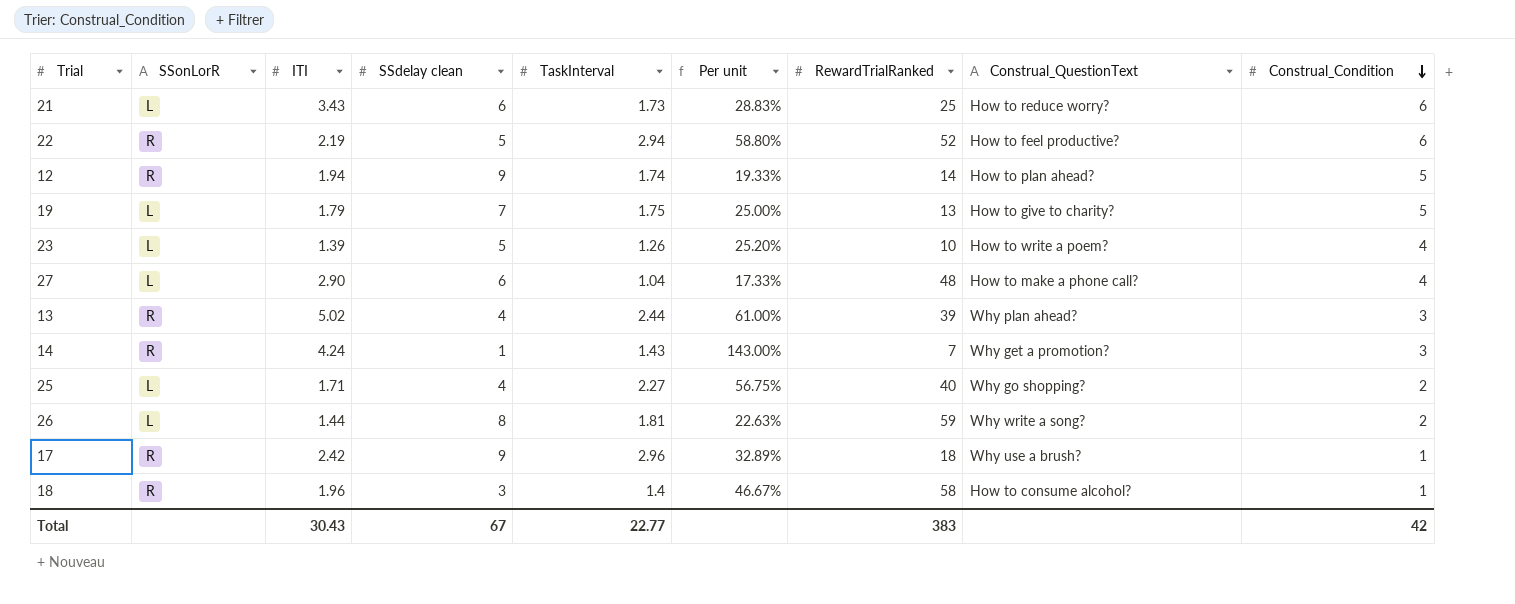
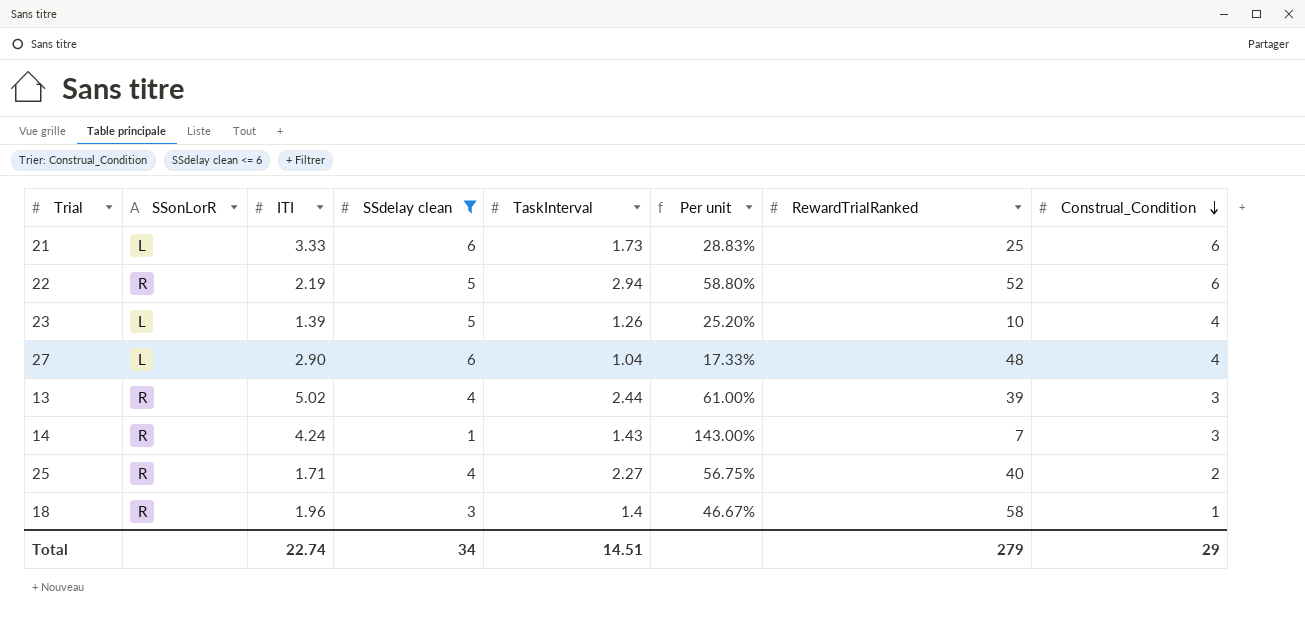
filter: none -> SSdelay clean <= 6
column Construal_QuestionText | position: 8 -> none
21 | ITI: 3.43 -> 3.33
25 | SSonLorR: L -> R
Total | ITI: 30.43 -> 22.74
Total | SSdelay clean: 67 -> 34
Total | TaskInterval: 22.77 -> 14.51
Total | RewardTrialRanked: 383 -> 279
Total | Construal_Condition: 42 -> 29

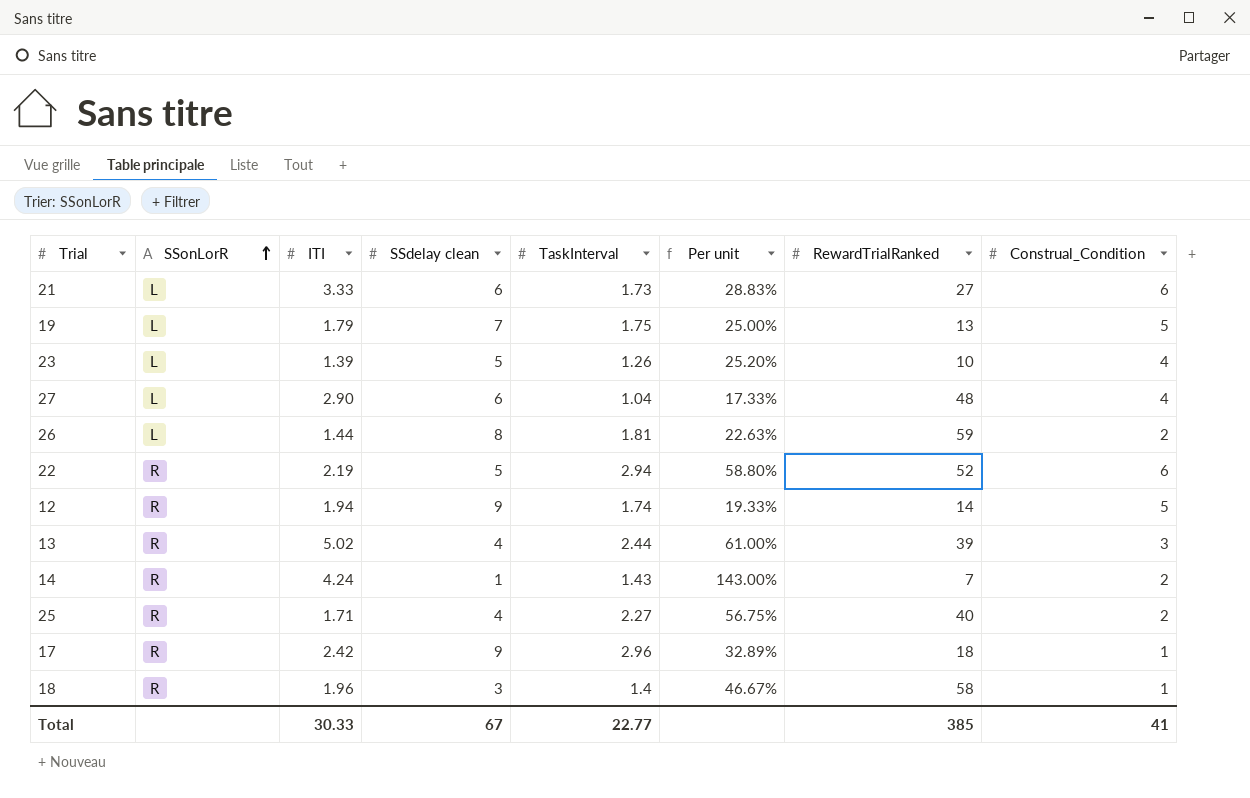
filter: SSdelay clean <= 6 -> none
row order: Construal_Condition descending -> SSonLorR ascending
21 | RewardTrialRanked: 25 -> 27
14 | Construal_Condition: 3 -> 2
Total | ITI: 22.74 -> 30.33
Total | SSdelay clean: 34 -> 67
Total | TaskInterval: 14.51 -> 22.77
Total | RewardTrialRanked: 279 -> 385
Total | Construal_Condition: 29 -> 41

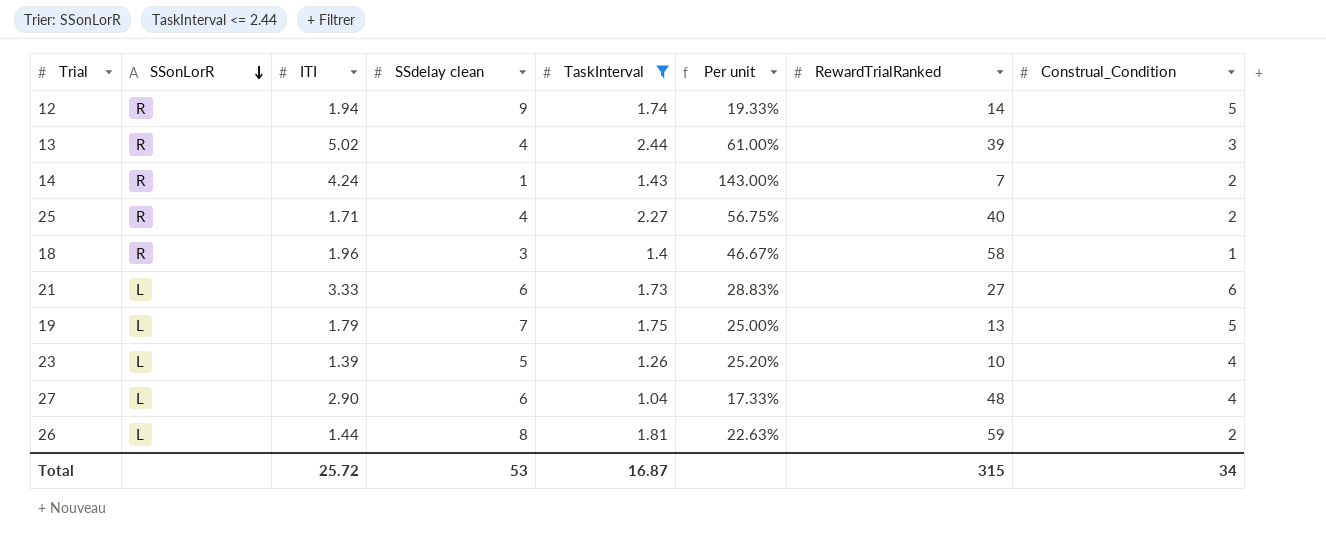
filter: none -> TaskInterval <= 2.44
row order: SSonLorR ascending -> SSonLorR descending
Total | ITI: 30.33 -> 25.72
Total | SSdelay clean: 67 -> 53
Total | TaskInterval: 22.77 -> 16.87
Total | RewardTrialRanked: 385 -> 315
Total | Construal_Condition: 41 -> 34

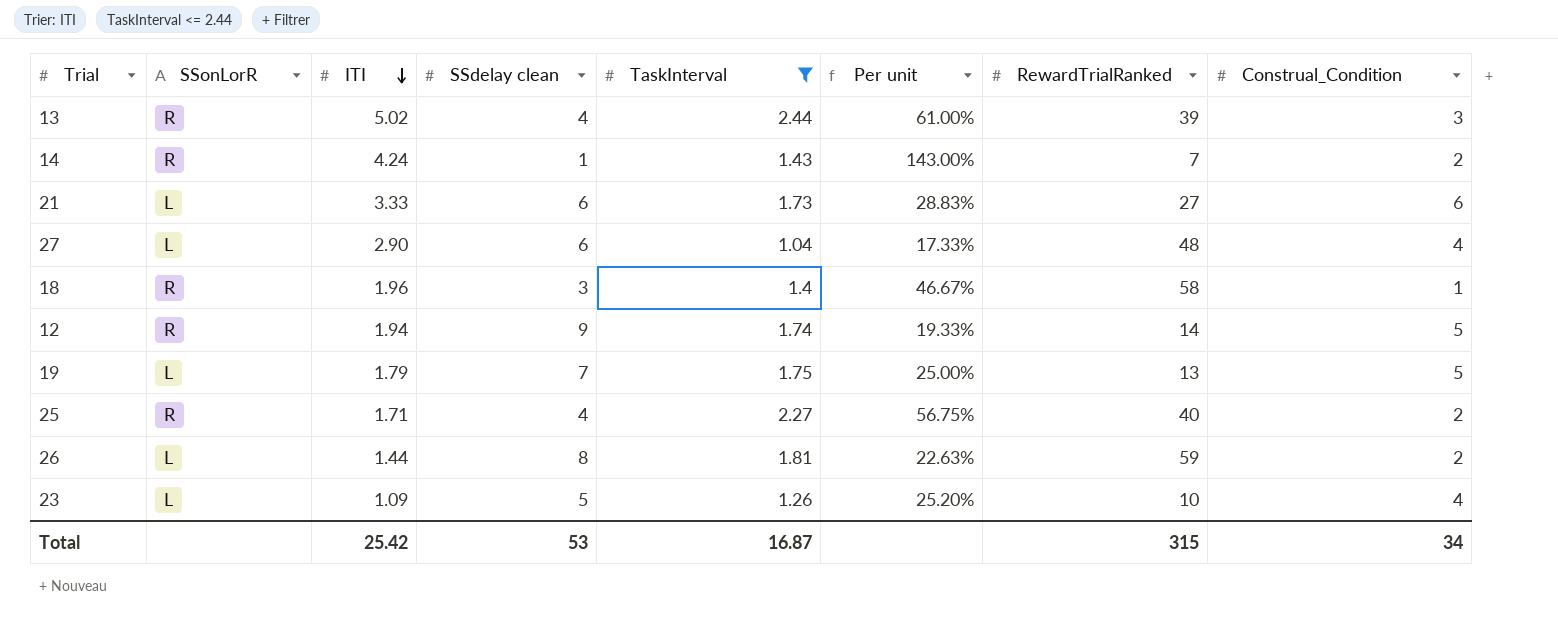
row order: SSonLorR descending -> ITI descending
23 | ITI: 1.39 -> 1.09
Total | ITI: 25.72 -> 25.42

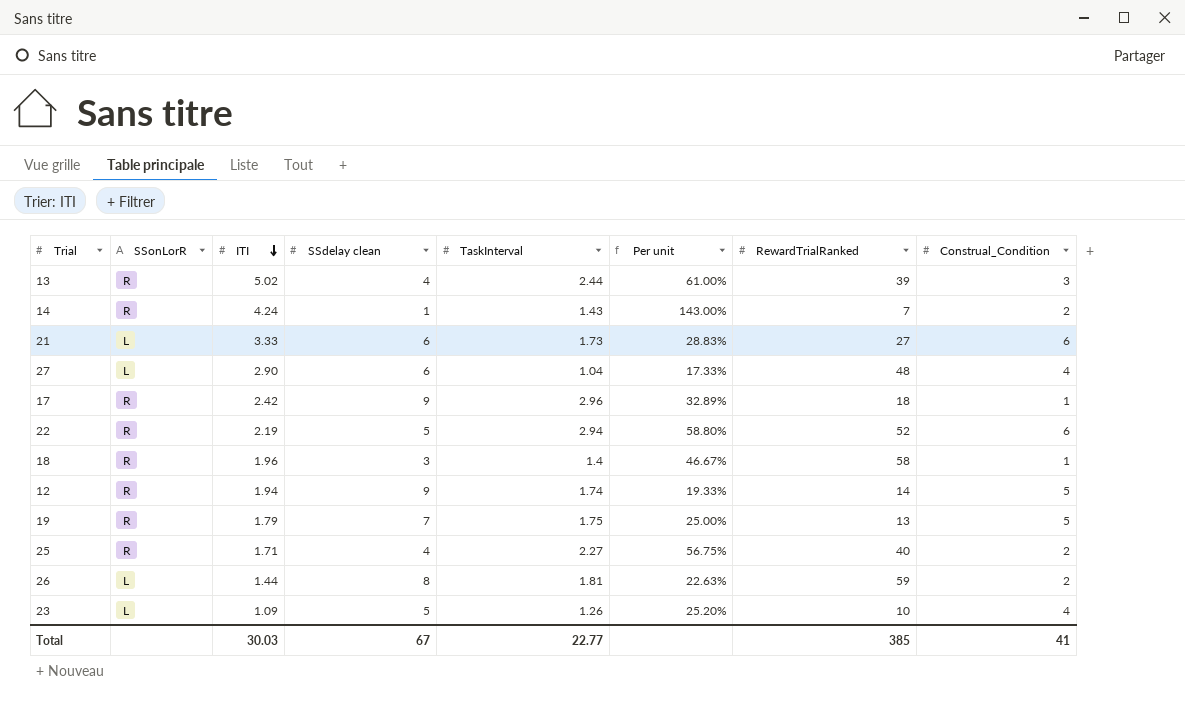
filter: TaskInterval <= 2.44 -> none
19 | SSonLorR: L -> R
Total | ITI: 25.42 -> 30.03
Total | SSdelay clean: 53 -> 67
Total | TaskInterval: 16.87 -> 22.77
Total | RewardTrialRanked: 315 -> 385
Total | Construal_Condition: 34 -> 41

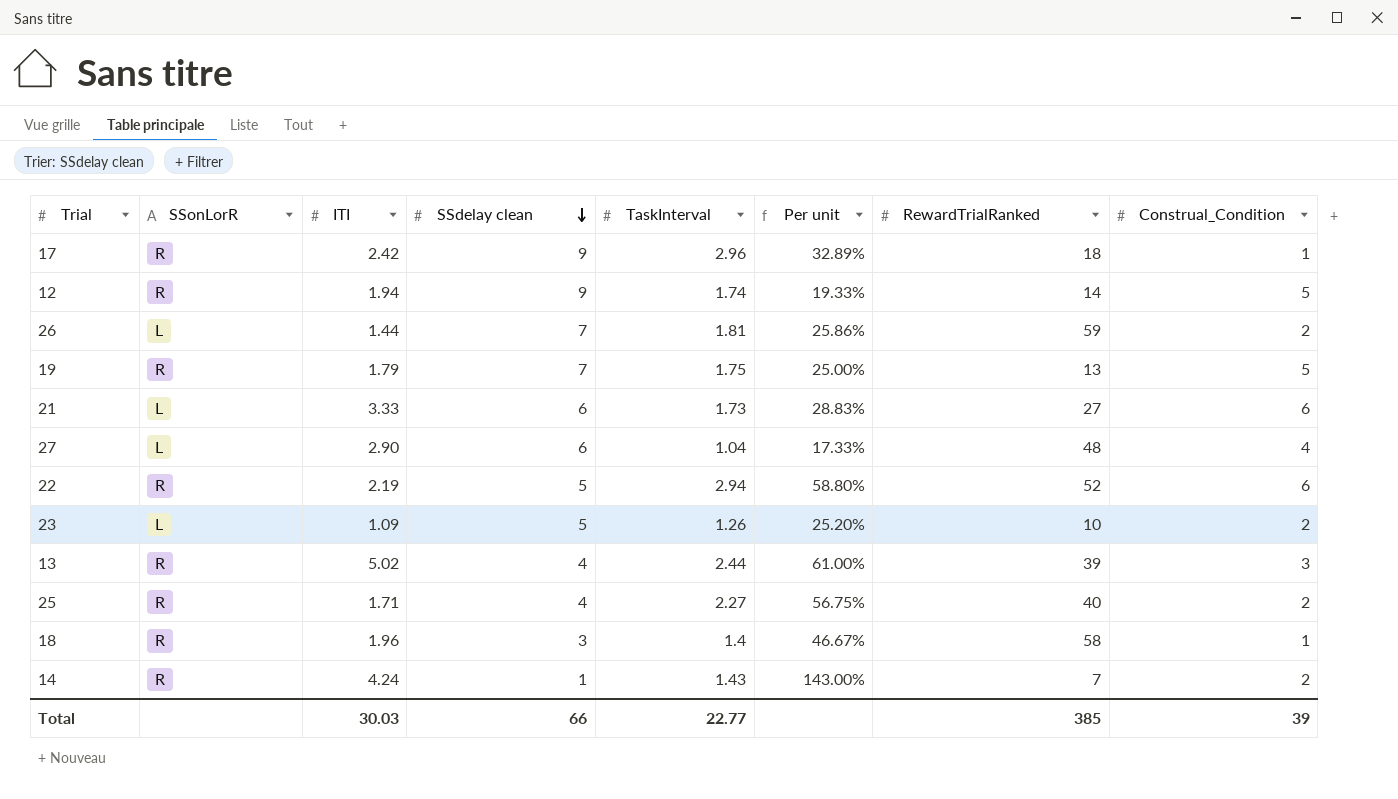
row order: ITI descending -> SSdelay clean descending
26 | SSdelay clean: 8 -> 7
26 | Per unit: 22.63% -> 25.86%
23 | Construal_Condition: 4 -> 2
Total | SSdelay clean: 67 -> 66
Total | Construal_Condition: 41 -> 39

